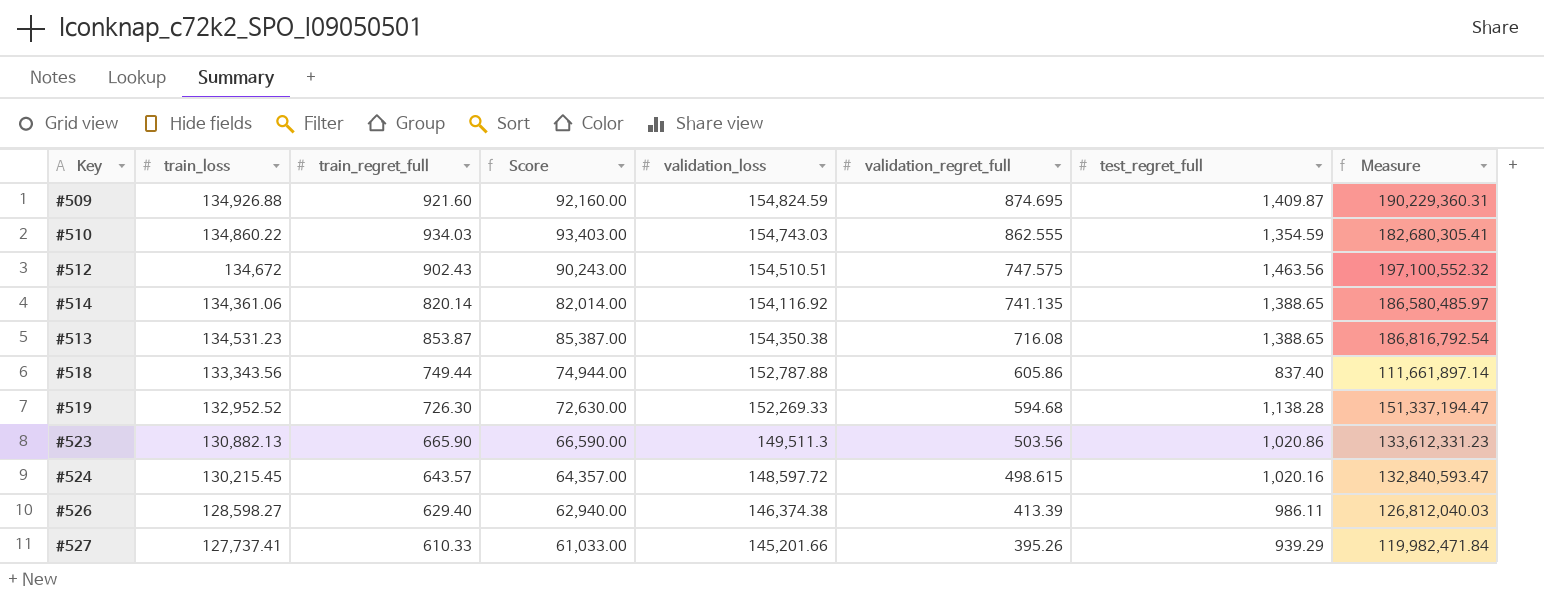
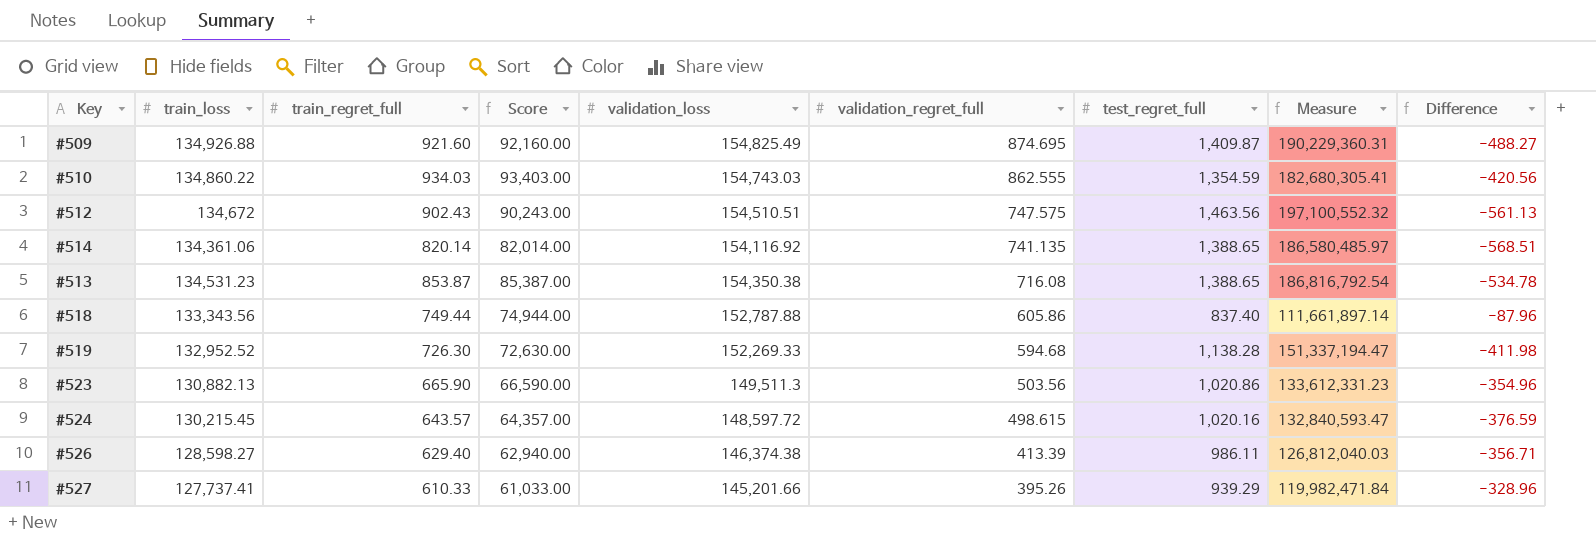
column Difference | formula: none -> [train_regret_full] - [test_regret_full]
#509 | validation_loss: 154,824.59 -> 154,825.49

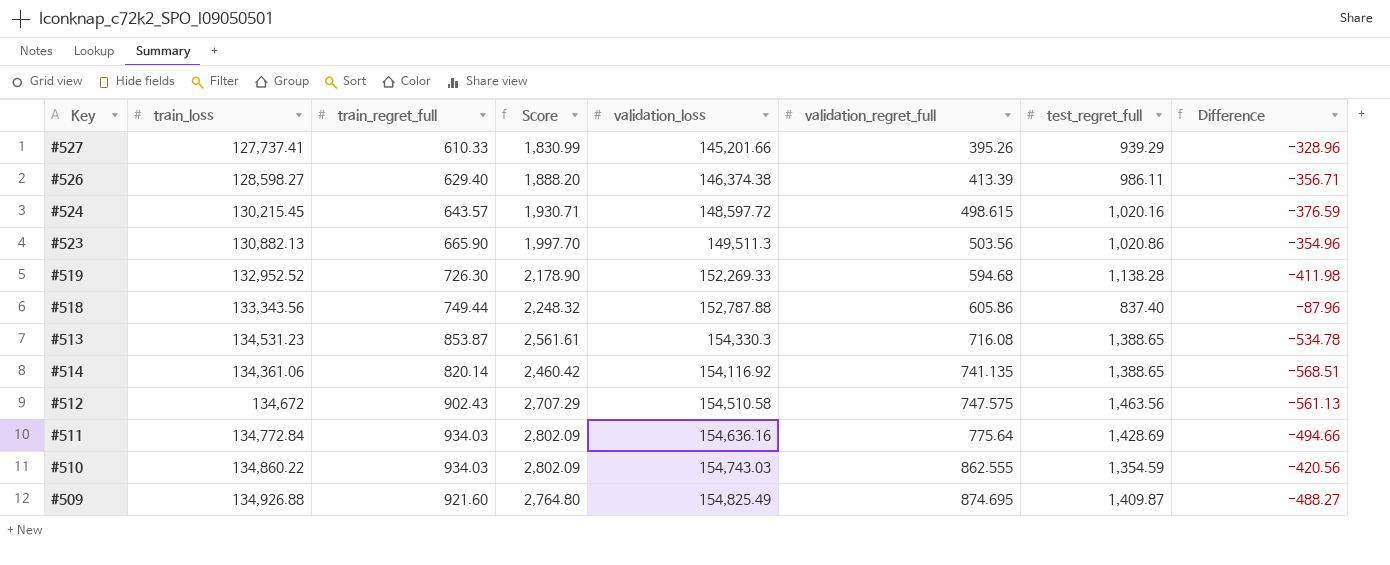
row order: validation_regret_full descending -> validation_regret_full ascending
column Measure | formula: [train_loss] * [test_regret_full] -> none
column Score | formula: [train_regret_full] * 100 -> [train_regret_full] * 3
#513 | validation_loss: 154,350.38 -> 154,330.3
#512 | validation_loss: 154,510.51 -> 154,510.58
row #511: none -> 134,772.84 | 934.03 | 2,802.09 | 154,636.16 | 775.64 | 1,428.69 | -494.66

